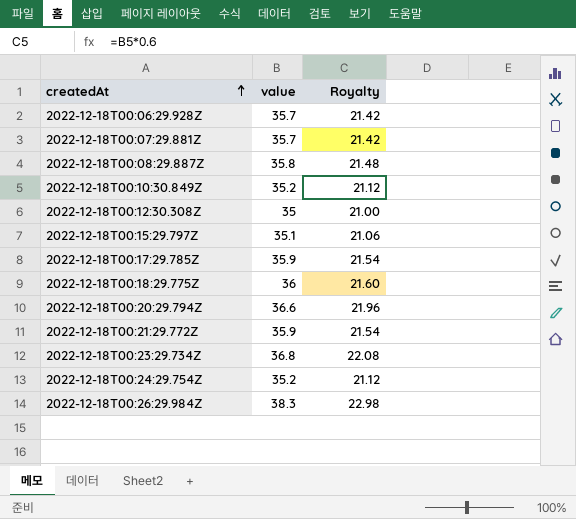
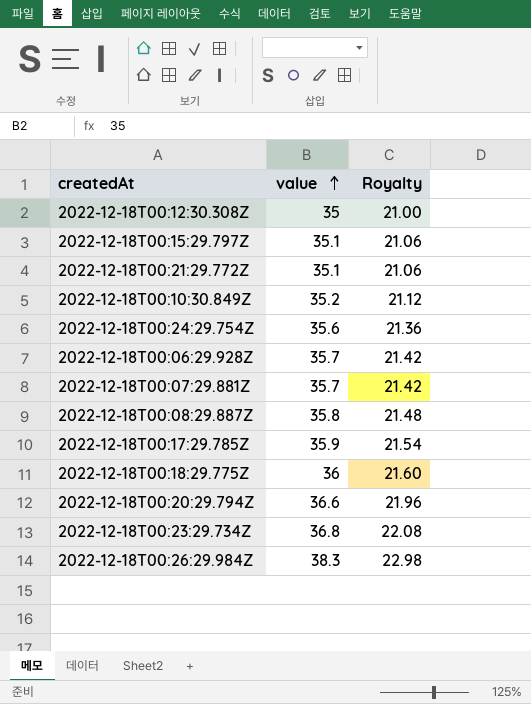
row order: createdAt ascending -> value ascending
2022-12-18T00:21:29.772Z | value: 35.9 -> 35.1
2022-12-18T00:21:29.772Z | Royalty: 21.54 -> 21.06
2022-12-18T00:24:29.754Z | value: 35.2 -> 35.6
2022-12-18T00:24:29.754Z | Royalty: 21.12 -> 21.36

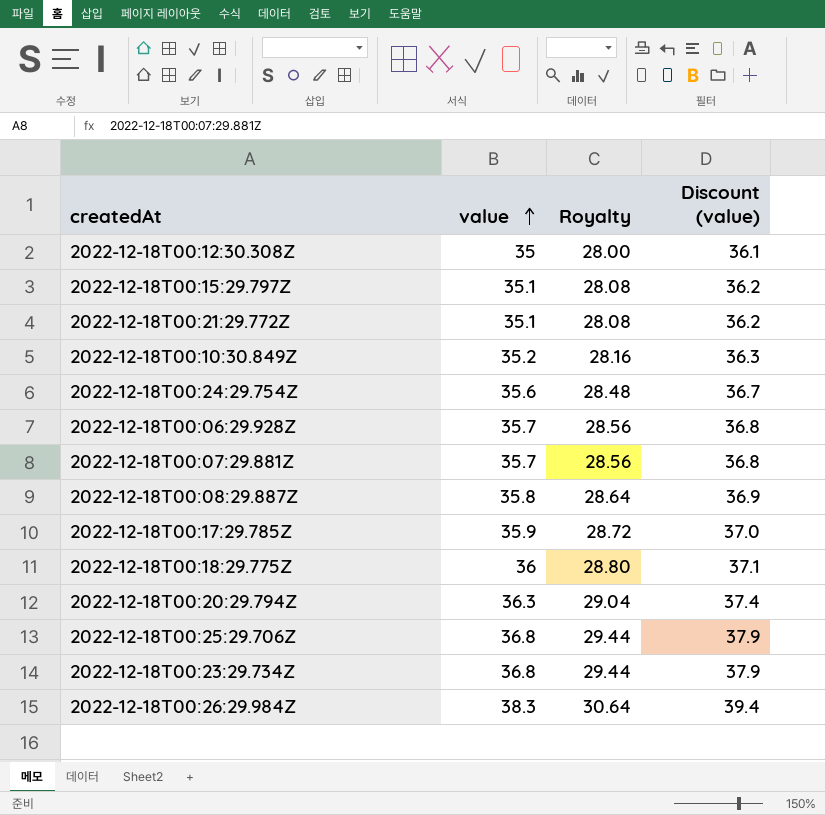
column Royalty | formula: [value] * 0.6 -> [value] * 0.8
column Discount (value) | formula: none -> [value] * 1.03
2022-12-18T00:20:29.794Z | value: 36.6 -> 36.3
row 2022-12-18T00:25:29.706Z: none -> 36.8 | 29.44 | 37.9

